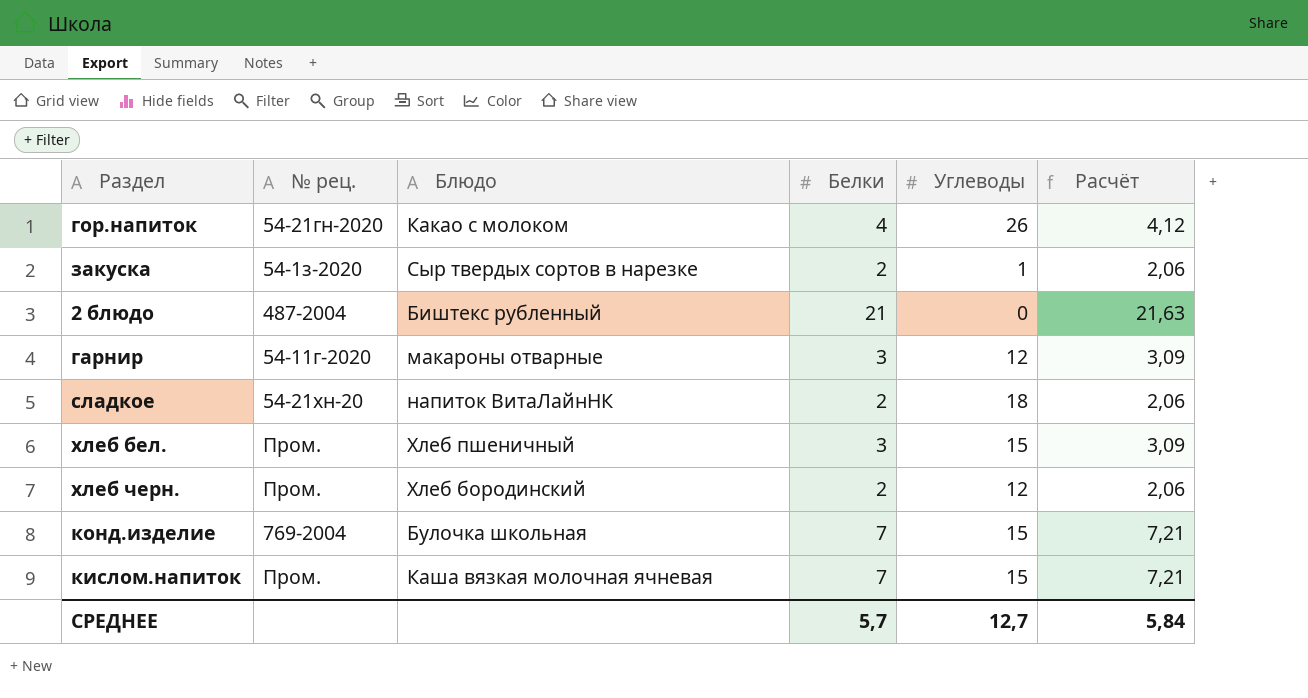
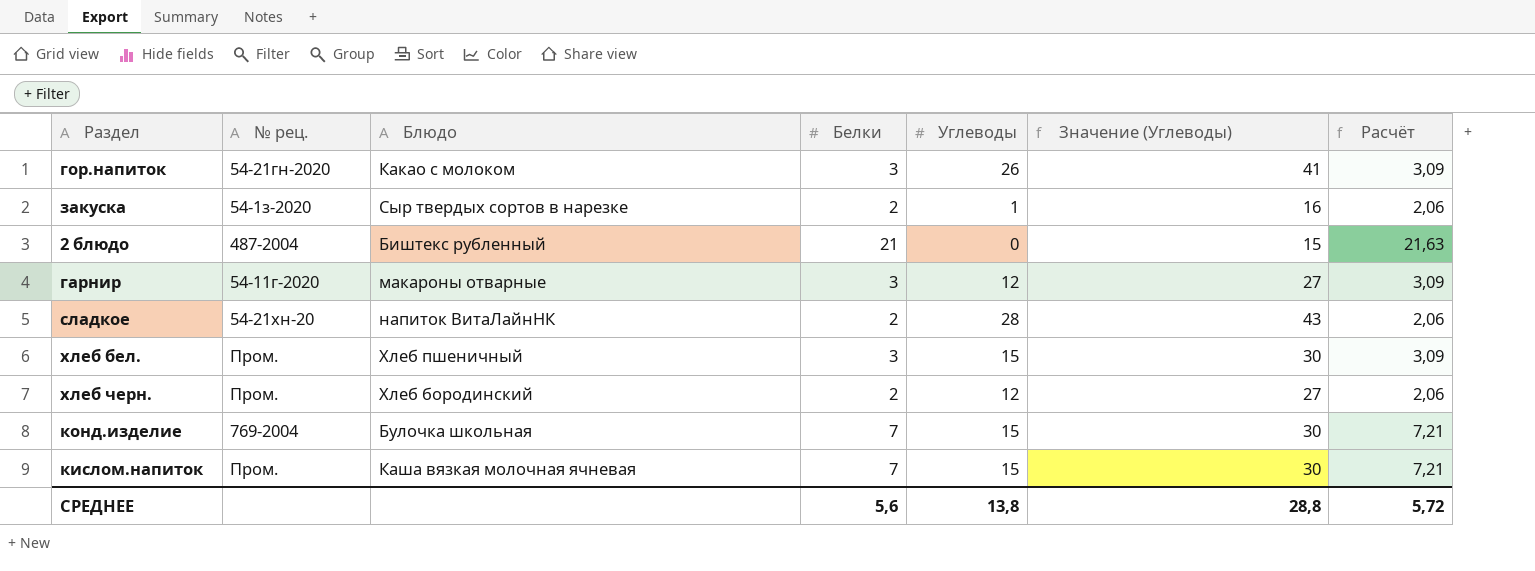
column Значение (Углеводы) | formula: none -> [Углеводы] + 15
гор.напиток | Белки: 4 -> 3
гор.напиток | Расчёт: 4,12 -> 3,09
сладкое | Углеводы: 18 -> 28
СРЕДНЕЕ | Белки: 5,7 -> 5,6
СРЕДНЕЕ | Углеводы: 12,7 -> 13,8
СРЕДНЕЕ | Расчёт: 5,84 -> 5,72

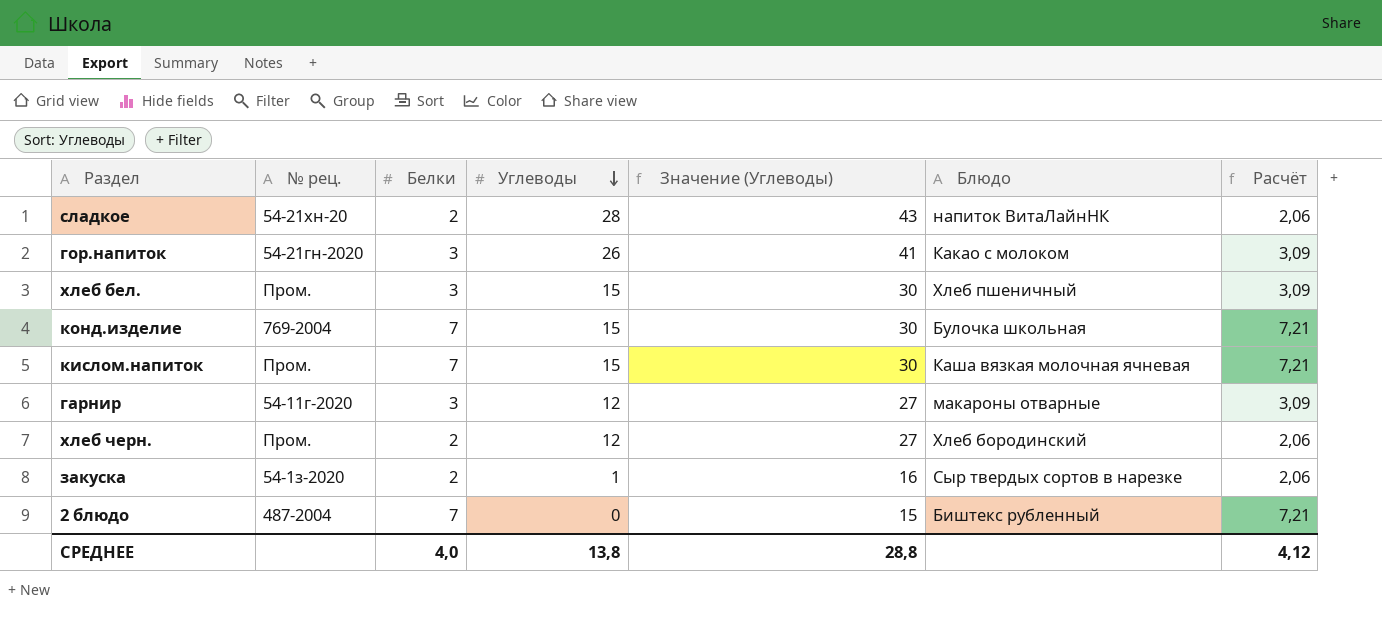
row order: none -> Углеводы descending
column Блюдо | position: 3 -> 6
2 блюдо | Белки: 21 -> 7
2 блюдо | Расчёт: 21,63 -> 7,21
СРЕДНЕЕ | Белки: 5,6 -> 4,0
СРЕДНЕЕ | Расчёт: 5,72 -> 4,12

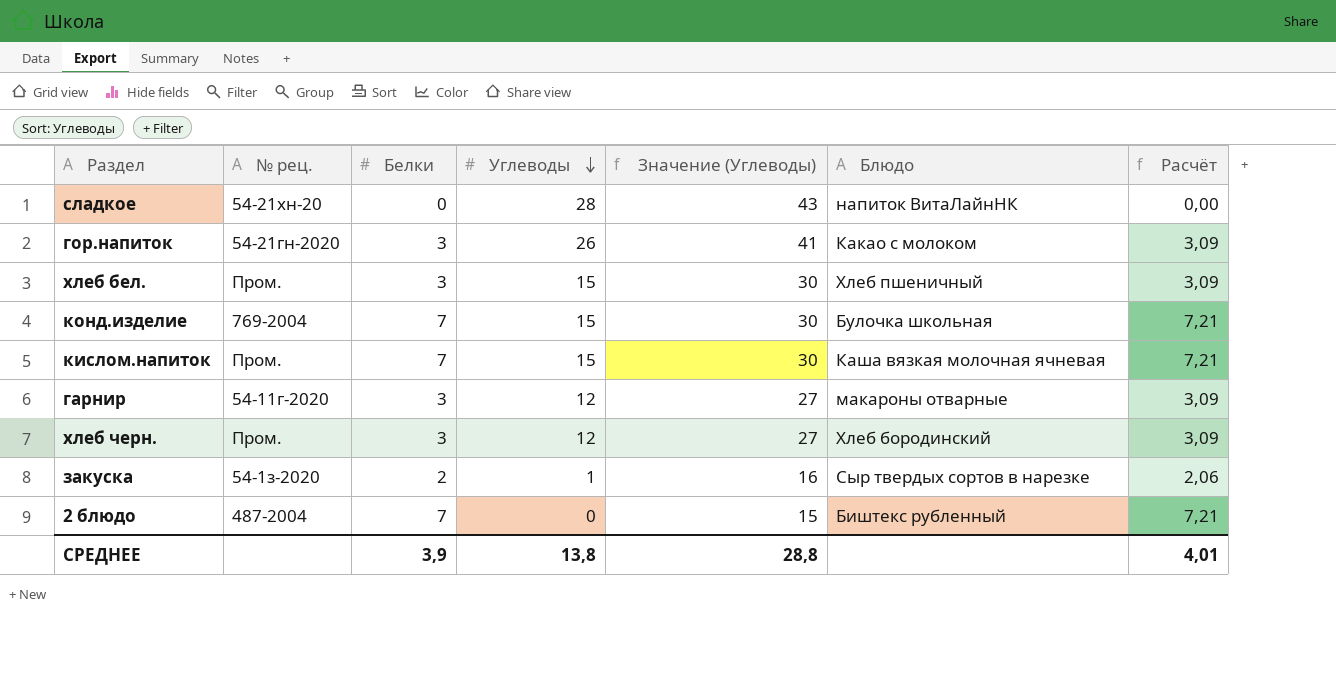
сладкое | Белки: 2 -> 0
сладкое | Расчёт: 2,06 -> 0,00
хлеб черн. | Белки: 2 -> 3
хлеб черн. | Расчёт: 2,06 -> 3,09
СРЕДНЕЕ | Белки: 4,0 -> 3,9
СРЕДНЕЕ | Расчёт: 4,12 -> 4,01

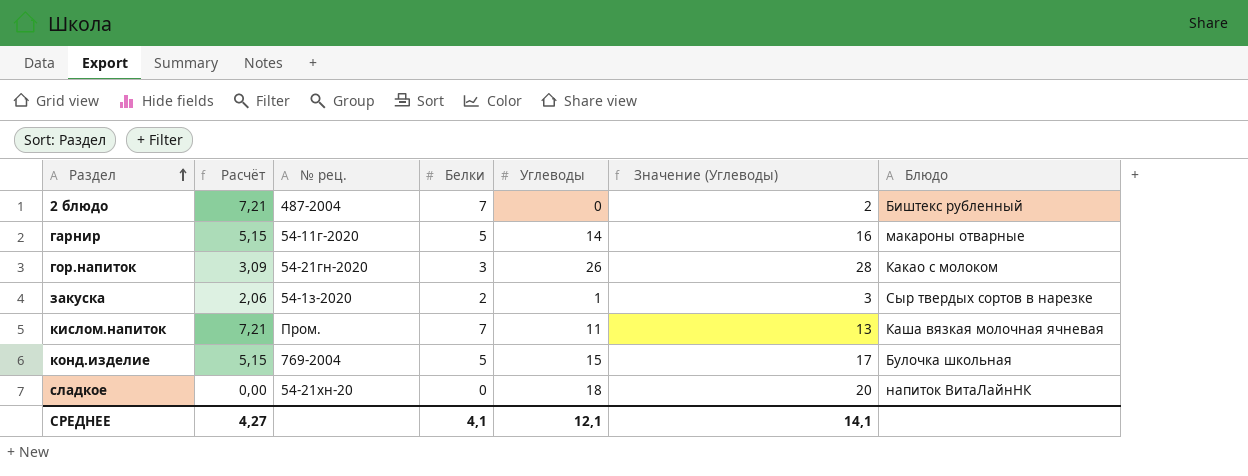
row order: Углеводы descending -> Раздел ascending
column Расчёт | position: 7 -> 2
column Значение (Углеводы) | formula: [Углеводы] + 15 -> [Углеводы] + 2
row хлеб бел.: Пром. | 3 | 15 | 30 | Хлеб пшеничный | 3,09 -> none
row хлеб черн.: Пром. | 3 | 12 | 27 | Хлеб бородинский | 3,09 -> none
гарнир | Расчёт: 3,09 -> 5,15
гарнир | Белки: 3 -> 5
гарнир | Углеводы: 12 -> 14
кислом.напиток | Углеводы: 15 -> 11
конд.изделие | Расчёт: 7,21 -> 5,15
конд.изделие | Белки: 7 -> 5
сладкое | Углеводы: 28 -> 18
СРЕДНЕЕ | Расчёт: 4,01 -> 4,27
СРЕДНЕЕ | Белки: 3,9 -> 4,1
СРЕДНЕЕ | Углеводы: 13,8 -> 12,1
СРЕДНЕЕ | Значение (Углеводы): 28,8 -> 14,1

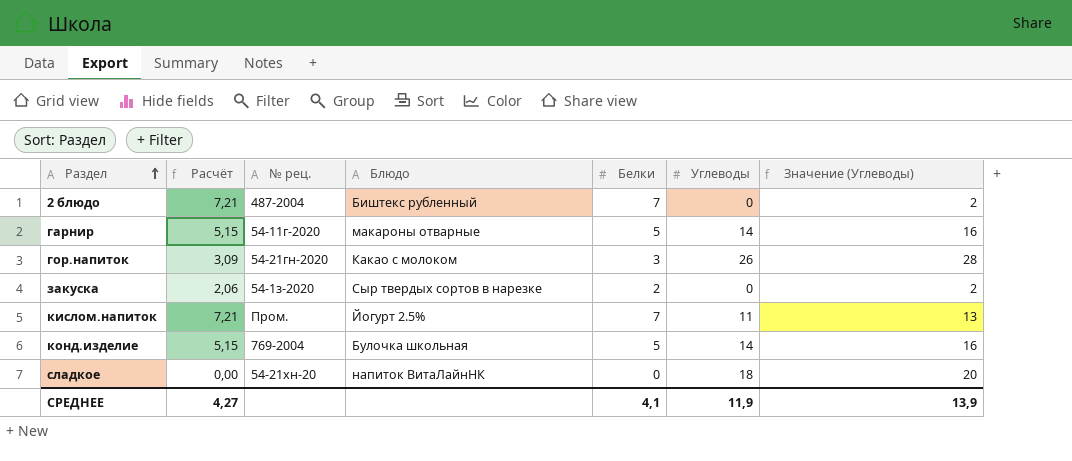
column Блюдо | position: 7 -> 4
закуска | Углеводы: 1 -> 0
закуска | Значение (Углеводы): 3 -> 2
кислом.напиток | Блюдо: Каша вязкая молочная ячневая -> Йогурт 2.5%
конд.изделие | Углеводы: 15 -> 14
конд.изделие | Значение (Углеводы): 17 -> 16
СРЕДНЕЕ | Углеводы: 12,1 -> 11,9
СРЕДНЕЕ | Значение (Углеводы): 14,1 -> 13,9

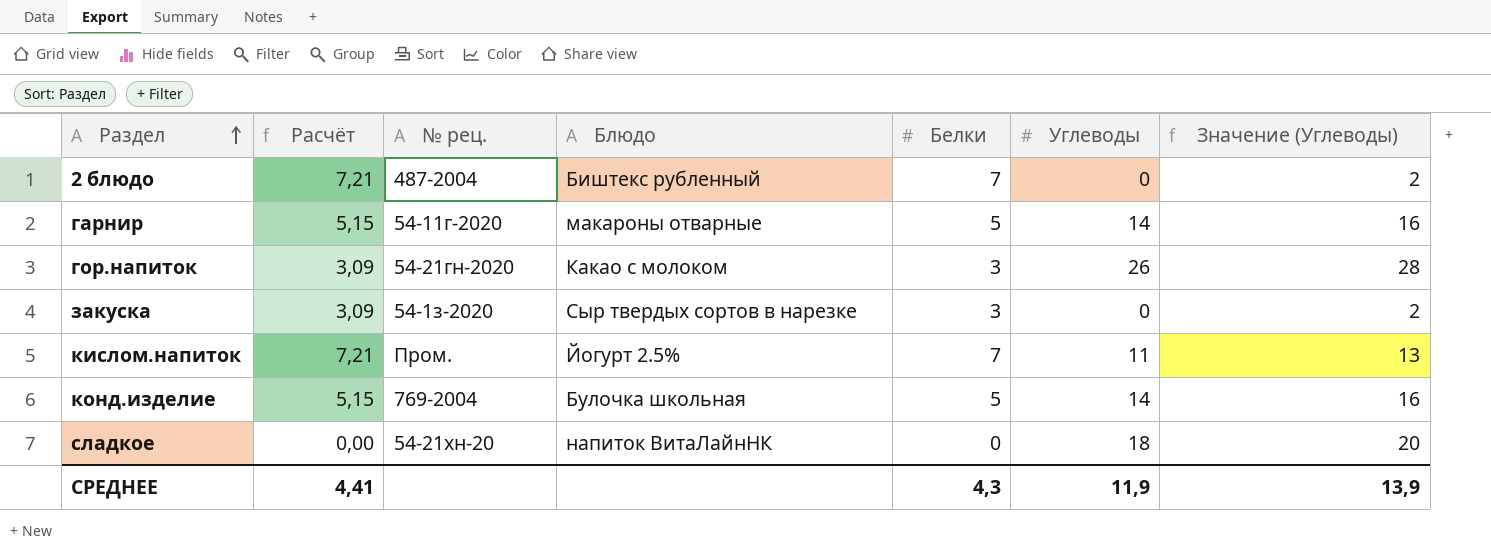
закуска | Расчёт: 2,06 -> 3,09
закуска | Белки: 2 -> 3
СРЕДНЕЕ | Расчёт: 4,27 -> 4,41
СРЕДНЕЕ | Белки: 4,1 -> 4,3

